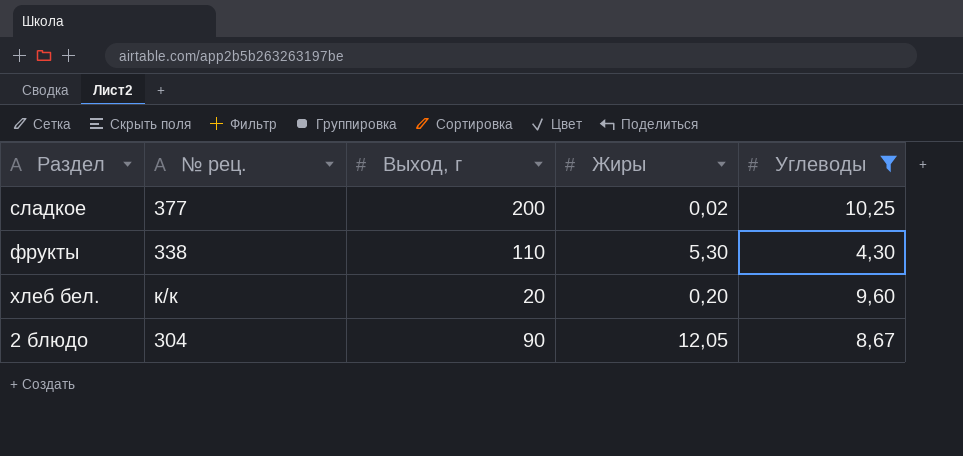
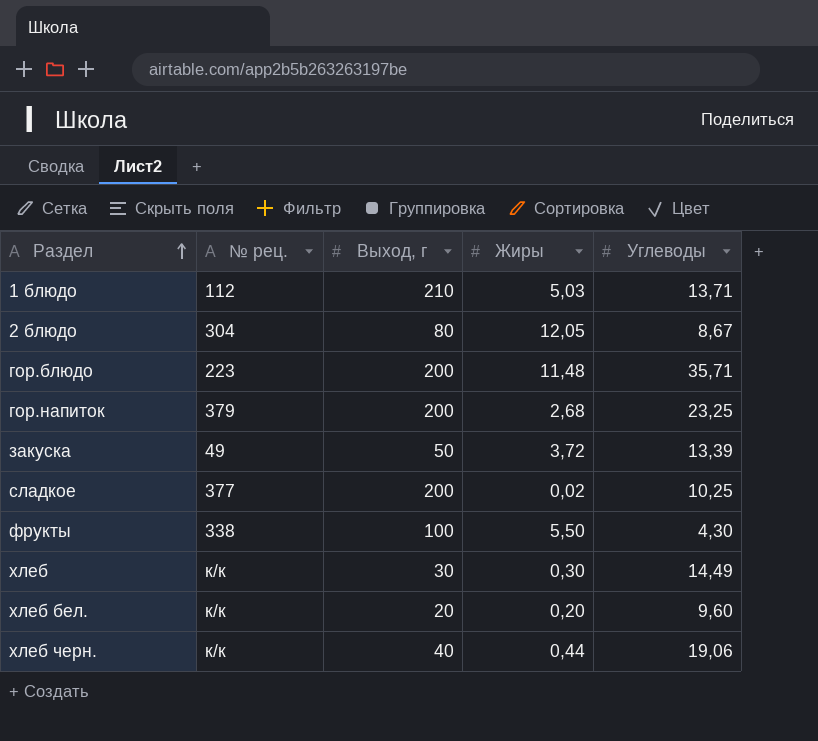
filter: Углеводы <= 10,25 -> none
row order: none -> Раздел ascending
2 блюдо | Выход, г: 90 -> 80
фрукты | Выход, г: 110 -> 100
фрукты | Жиры: 5,30 -> 5,50

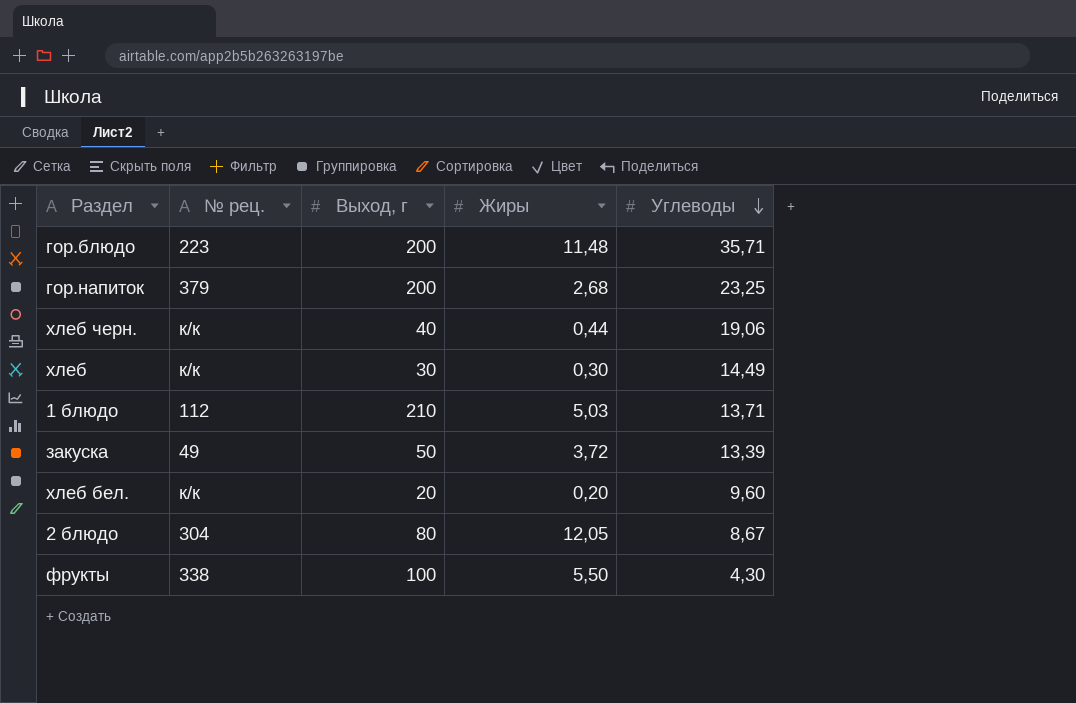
row order: Раздел ascending -> Углеводы descending
row сладкое: 377 | 200 | 0,02 | 10,25 -> none

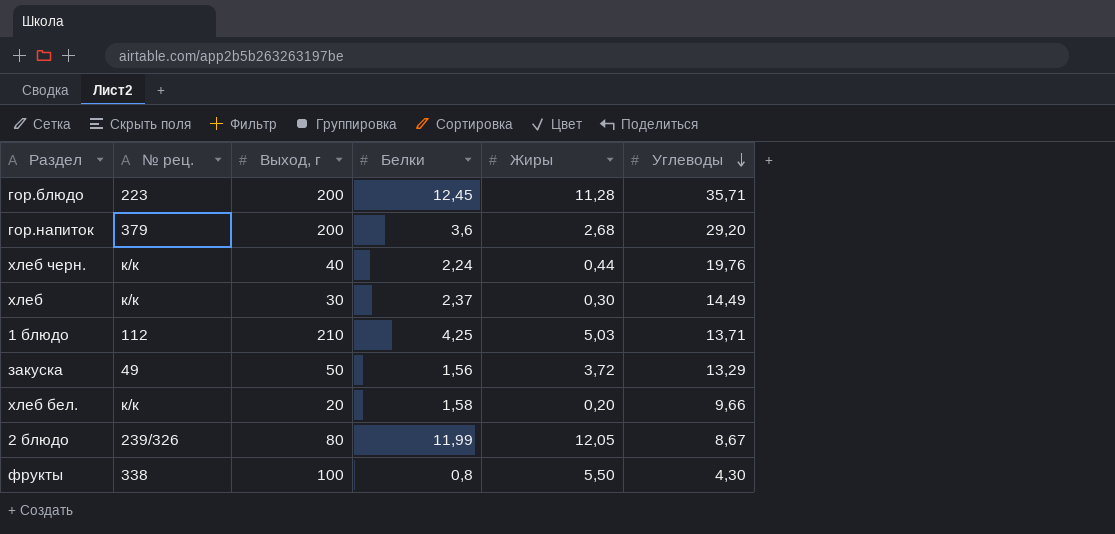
column Белки | position: none -> 4
гор.блюдо | Жиры: 11,48 -> 11,28
гор.напиток | Углеводы: 23,25 -> 29,20
хлеб черн. | Углеводы: 19,06 -> 19,76
закуска | Углеводы: 13,39 -> 13,29
хлеб бел. | Углеводы: 9,60 -> 9,66
2 блюдо | № рец.: 304 -> 239/326

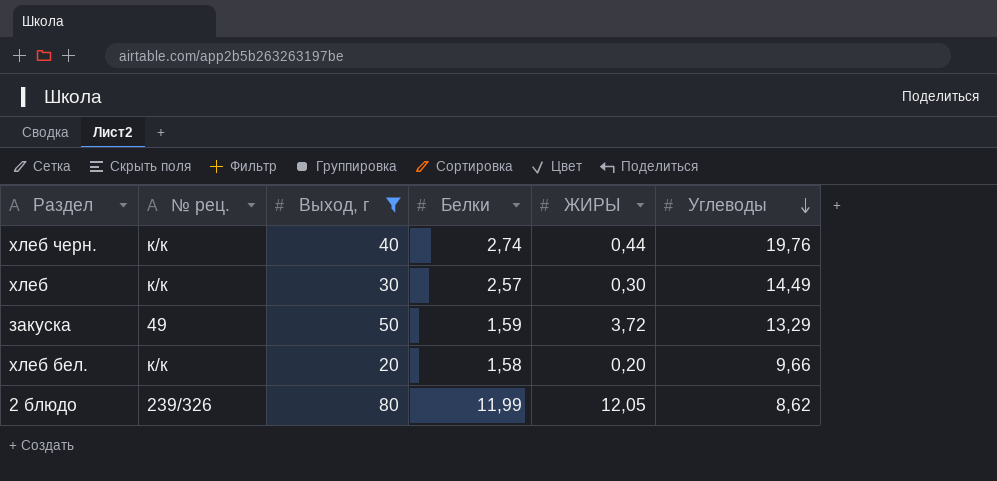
filter: none -> Выход, г <= 80
column name: Жиры -> ЖИРЫ
хлеб черн. | Белки: 2,24 -> 2,74
хлеб | Белки: 2,37 -> 2,57
закуска | Белки: 1,56 -> 1,59
2 блюдо | Углеводы: 8,67 -> 8,62

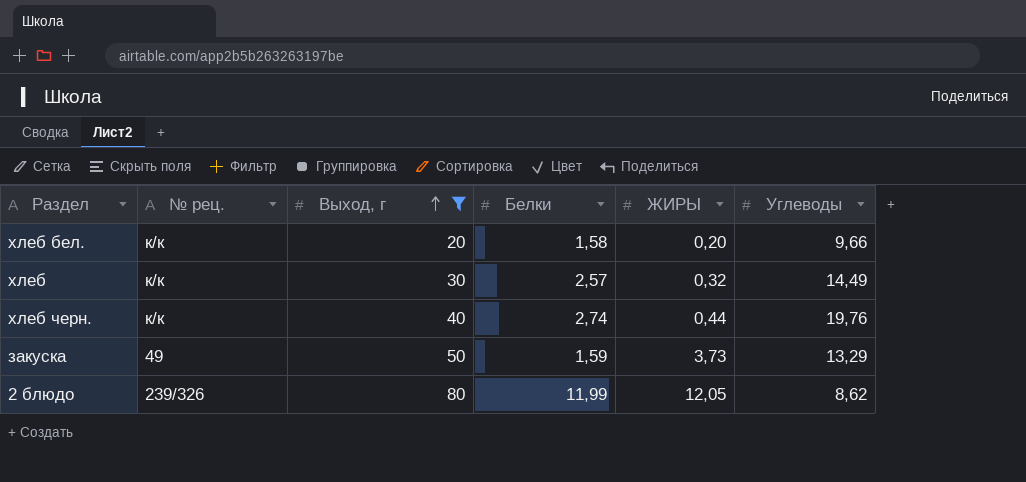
row order: Углеводы descending -> Выход, г ascending
хлеб | ЖИРЫ: 0,30 -> 0,32
закуска | ЖИРЫ: 3,72 -> 3,73

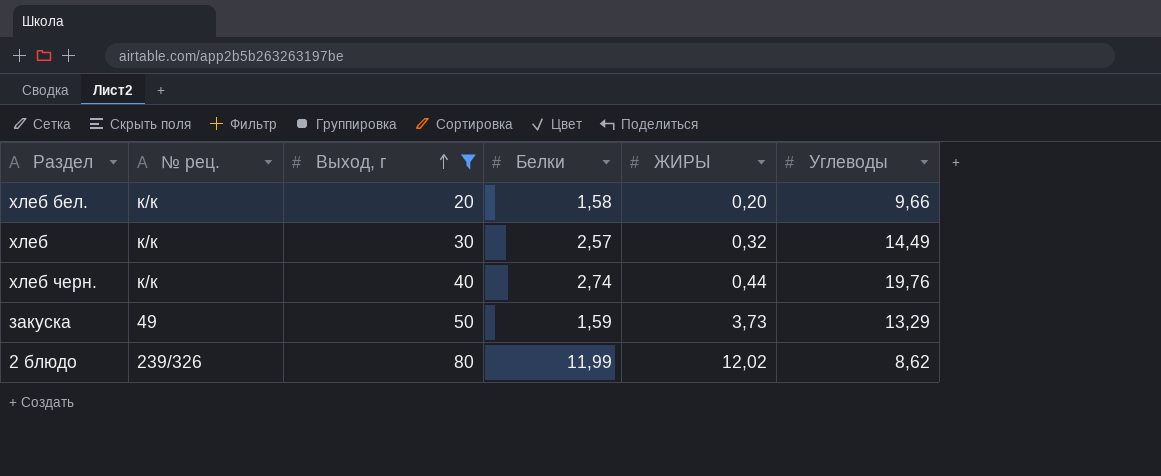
2 блюдо | ЖИРЫ: 12,05 -> 12,02

